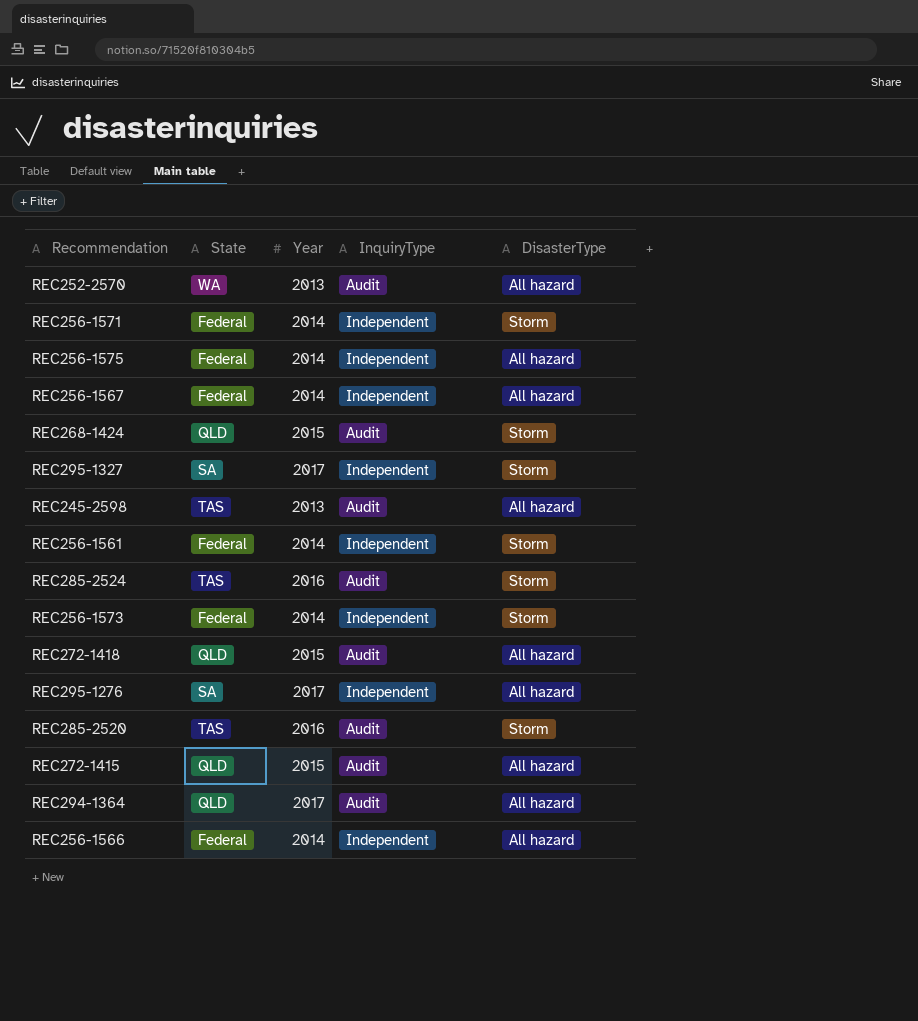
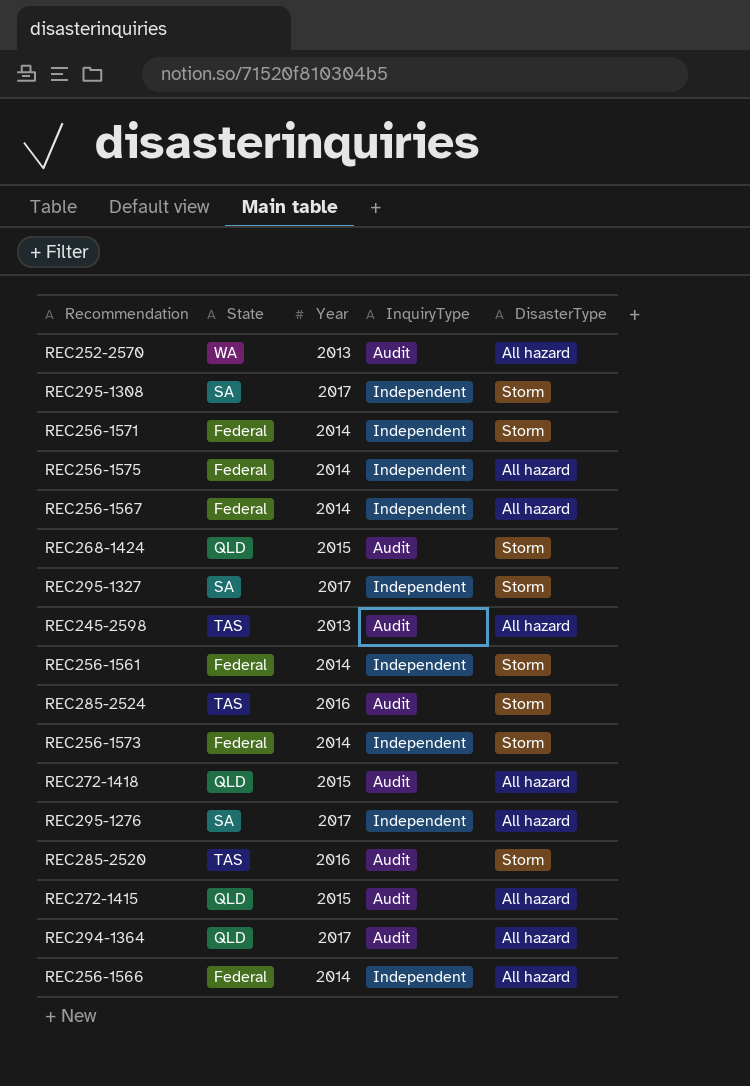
row REC295-1308: none -> SA | 2017 | Independent | Storm

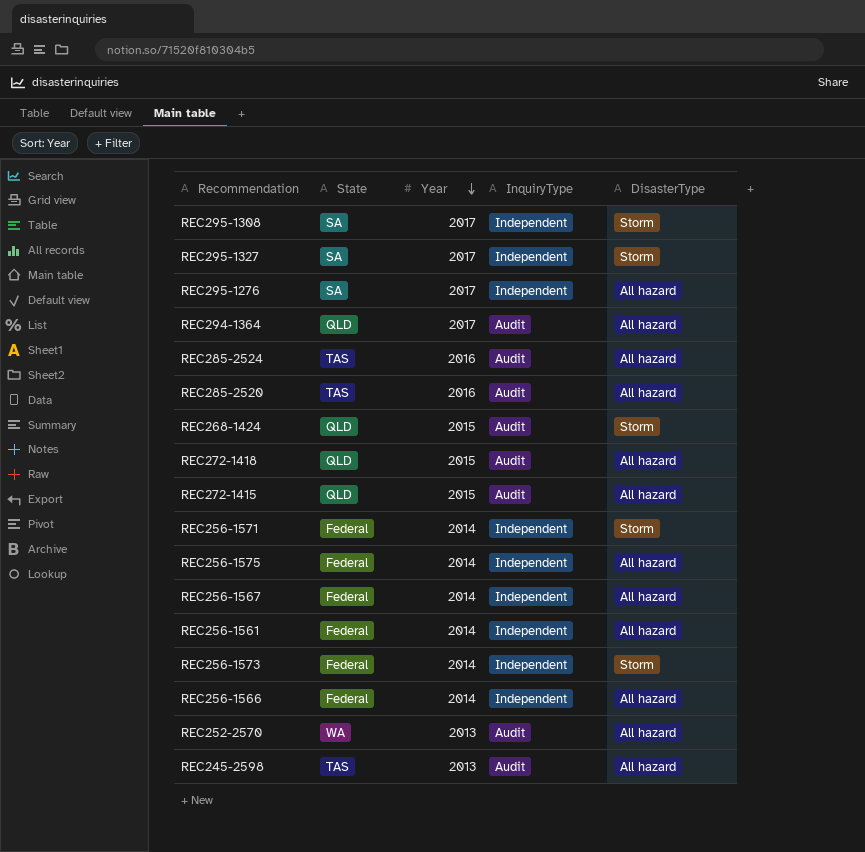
row order: none -> Year descending
REC285-2524 | DisasterType: Storm -> All hazard
REC285-2520 | DisasterType: Storm -> All hazard
REC256-1561 | DisasterType: Storm -> All hazard

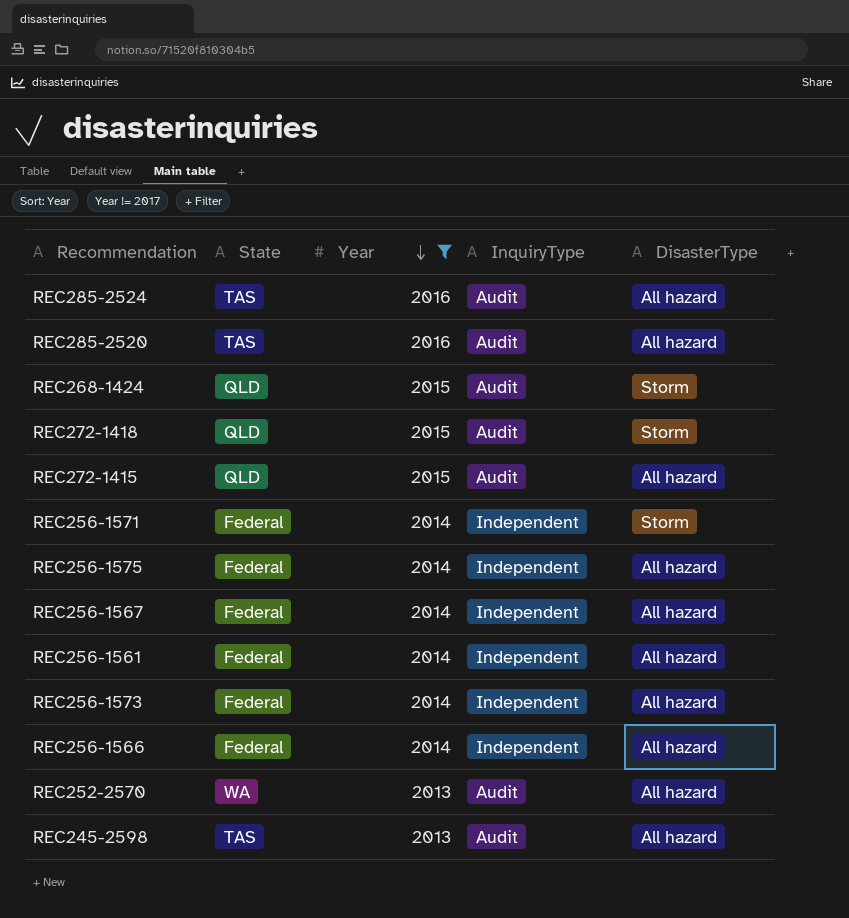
filter: none -> Year != 2017
REC272-1418 | DisasterType: All hazard -> Storm
REC256-1573 | DisasterType: Storm -> All hazard

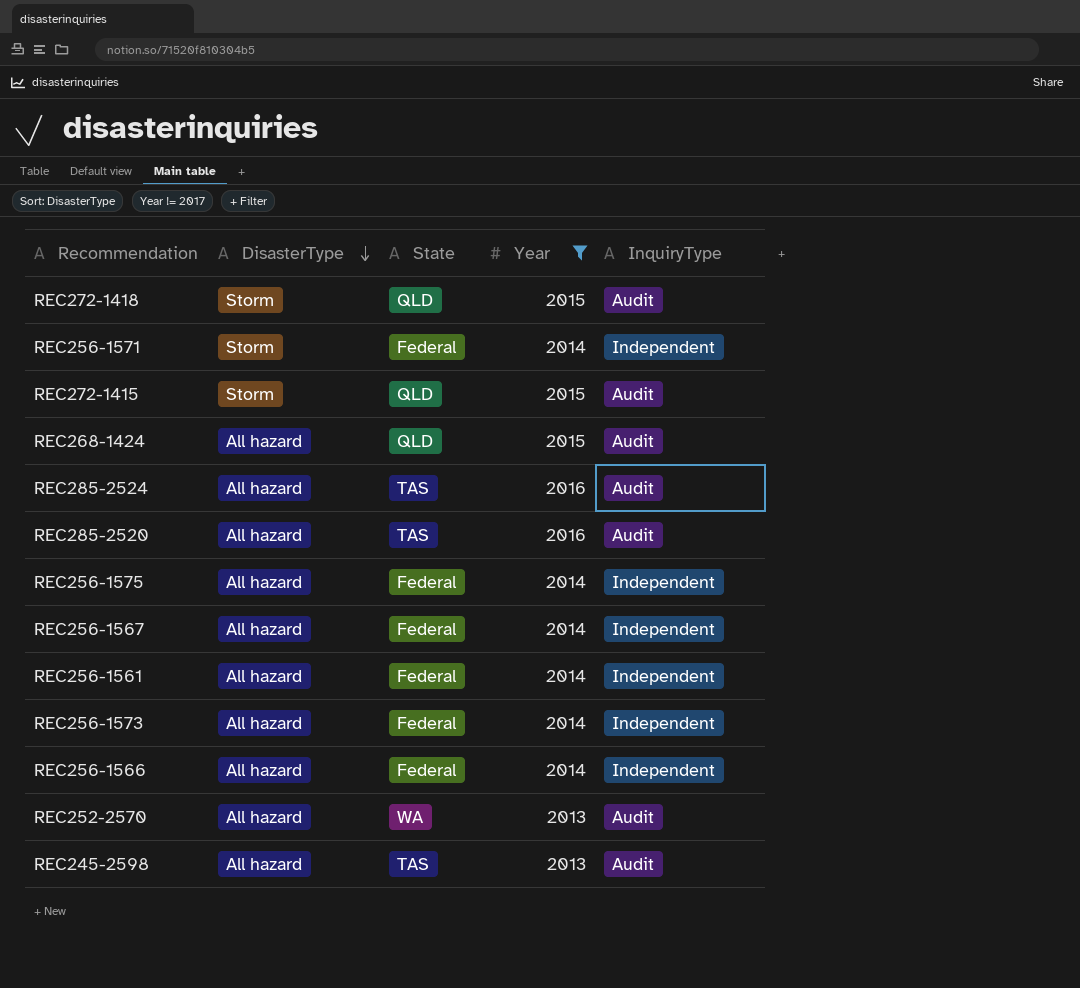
row order: Year descending -> DisasterType descending
column DisasterType | position: 5 -> 2
REC272-1415 | DisasterType: All hazard -> Storm
REC268-1424 | DisasterType: Storm -> All hazard

